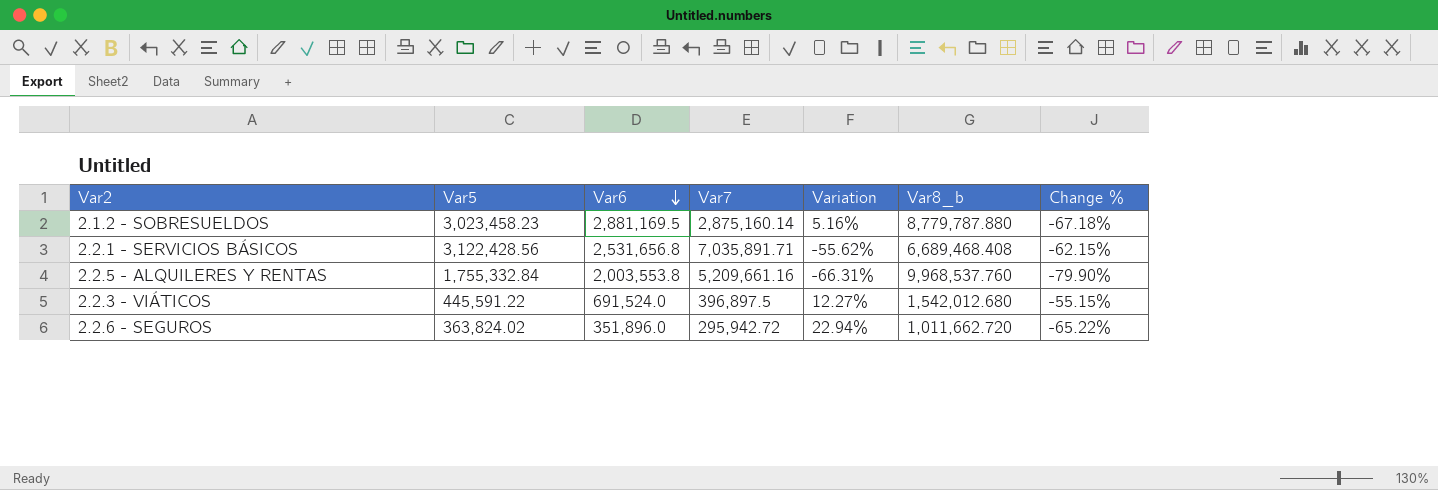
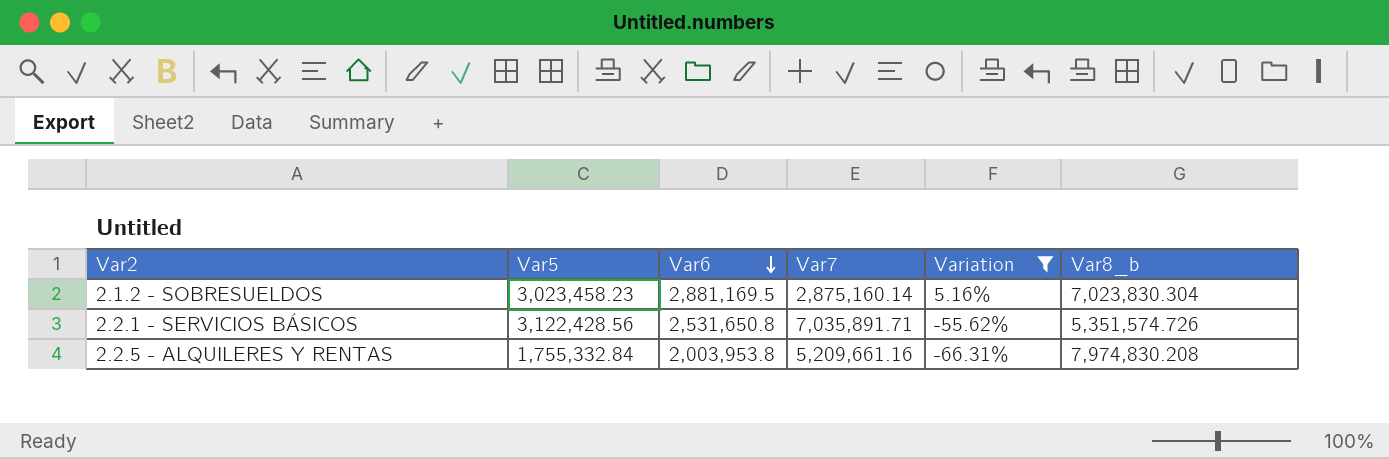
filter: none -> Variation <= 5.16%
column Change % | formula: ([Var6] - [Var8_b]) / [Var8_b] -> none
2.1.2 - SOBRESUELDOS | Var8_b: 8,779,787.880 -> 7,023,830.304
2.2.1 - SERVICIOS BÁSICOS | Var6: 2,531,656.8 -> 2,531,650.8
2.2.1 - SERVICIOS BÁSICOS | Var8_b: 6,689,468.408 -> 5,351,574.726
2.2.5 - ALQUILERES Y RENTAS | Var6: 2,003,553.8 -> 2,003,953.8
2.2.5 - ALQUILERES Y RENTAS | Var8_b: 9,968,537.760 -> 7,974,830.208

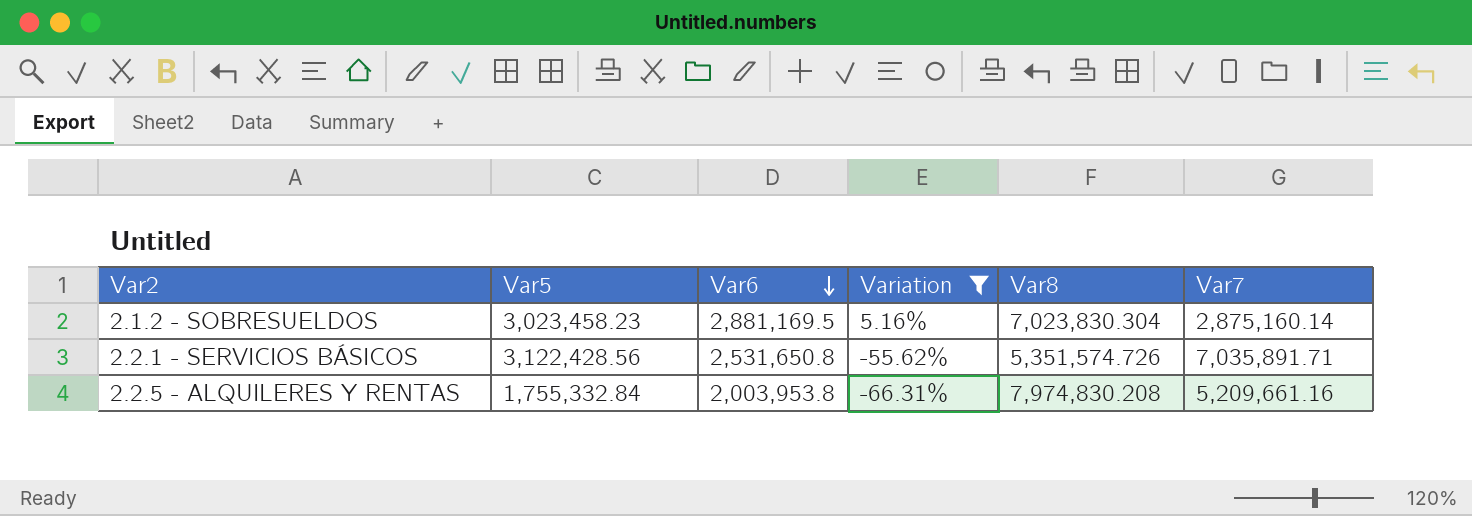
column name: Var8_b -> Var8
column Var7 | position: 4 -> 6

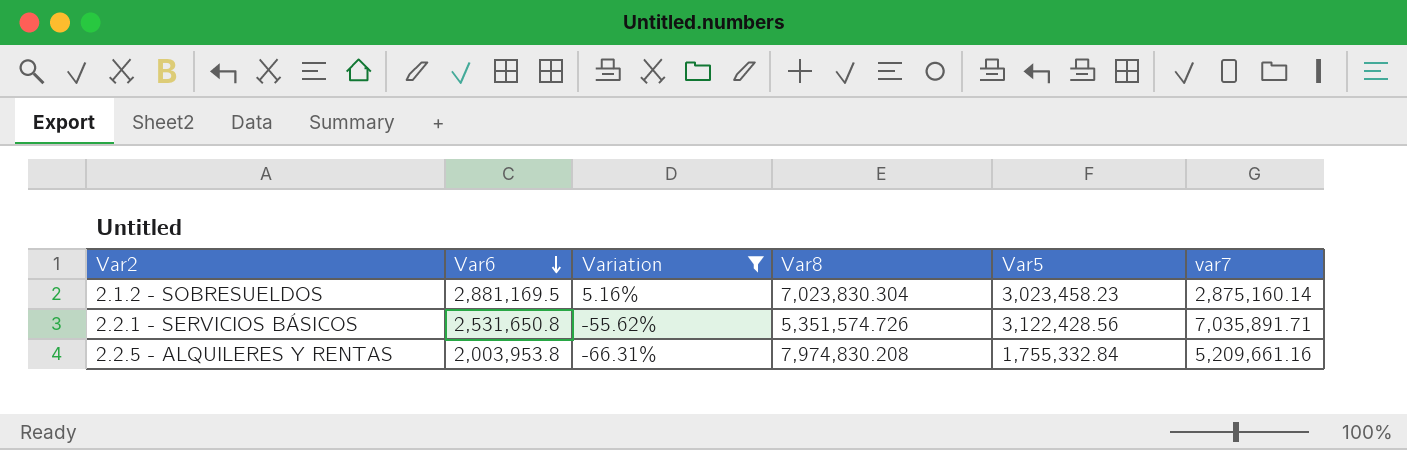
column Var5 | position: 2 -> 5
column name: Var7 -> var7

